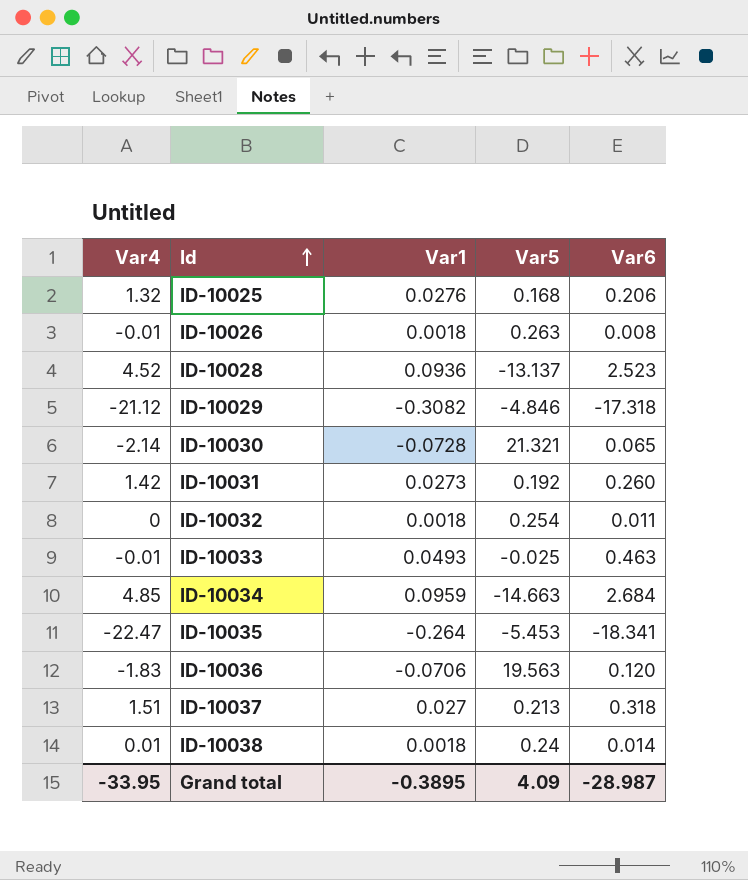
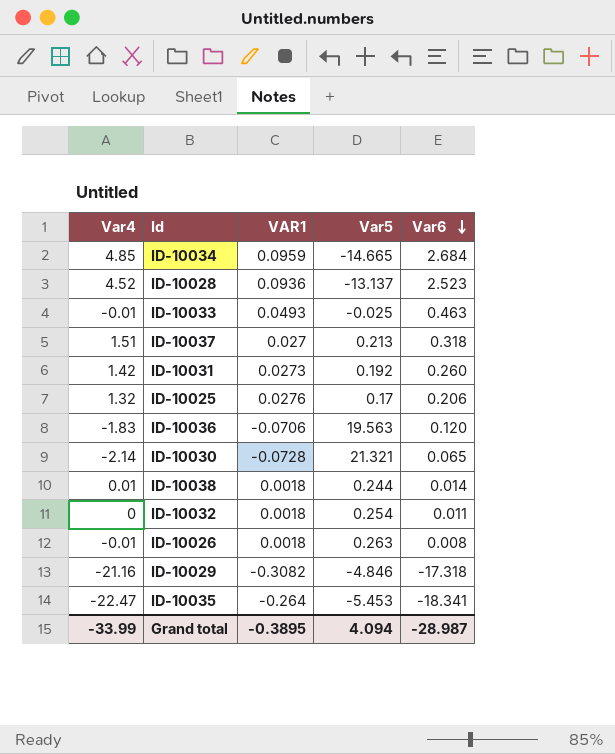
row order: Id ascending -> Var6 descending
column name: Var1 -> VAR1
ID-10034 | Var5: -14.663 -> -14.665
ID-10025 | Var5: 0.168 -> 0.17
ID-10038 | Var5: 0.24 -> 0.244
ID-10029 | Var4: -21.12 -> -21.16
Grand total | Var4: -33.95 -> -33.99
Grand total | Var5: 4.09 -> 4.094

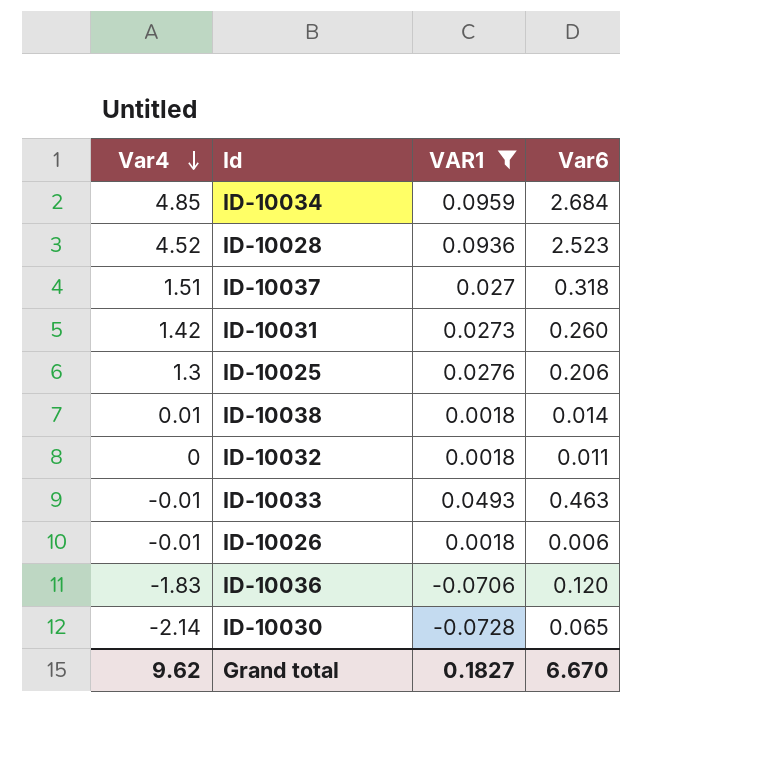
filter: none -> VAR1 >= -0.0728
row order: Var6 descending -> Var4 descending
column Var5 | position: 4 -> none
ID-10025 | Var4: 1.32 -> 1.3
ID-10026 | Var6: 0.008 -> 0.006
Grand total | Var4: -33.99 -> 9.62
Grand total | VAR1: -0.3895 -> 0.1827
Grand total | Var6: -28.987 -> 6.670

